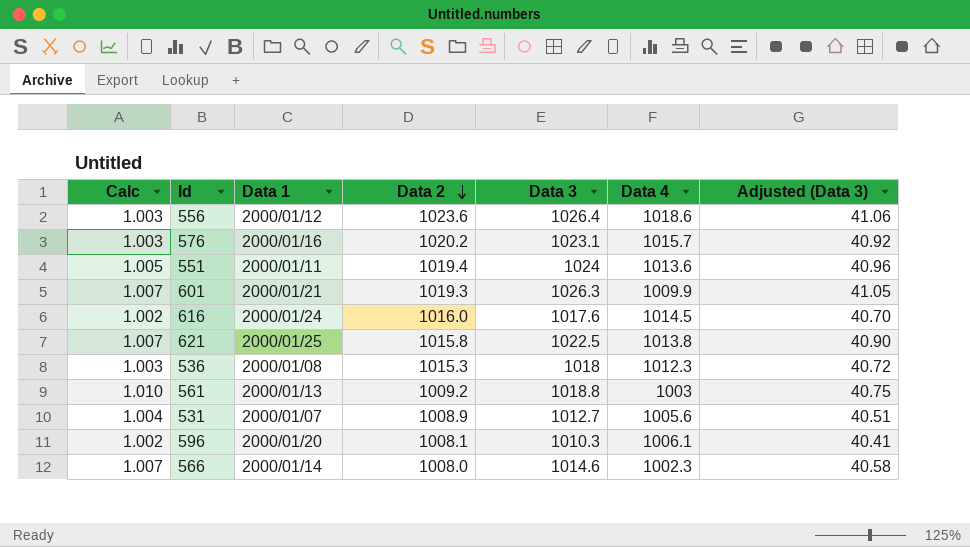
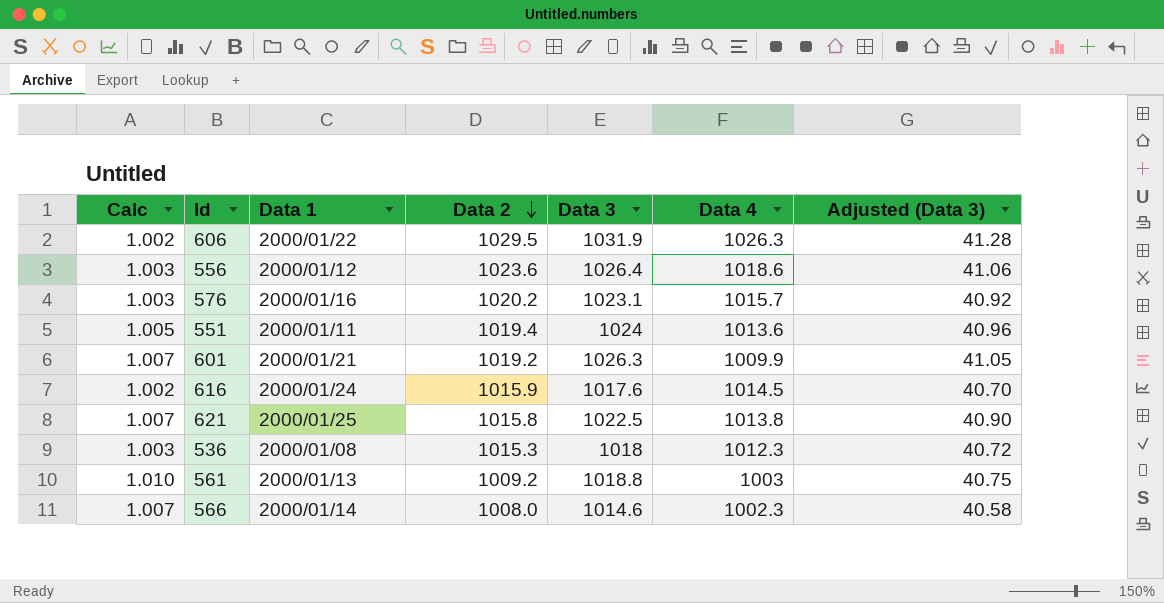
row 531: 1.004 | 2000/01/07 | 1008.9 | 1012.7 | 1005.6 | 40.51 -> none
row 596: 1.002 | 2000/01/20 | 1008.1 | 1010.3 | 1006.1 | 40.41 -> none
row 606: none -> 1.002 | 2000/01/22 | 1029.5 | 1031.9 | 1026.3 | 41.28
601 | Data 2: 1019.3 -> 1019.2
616 | Data 2: 1016.0 -> 1015.9

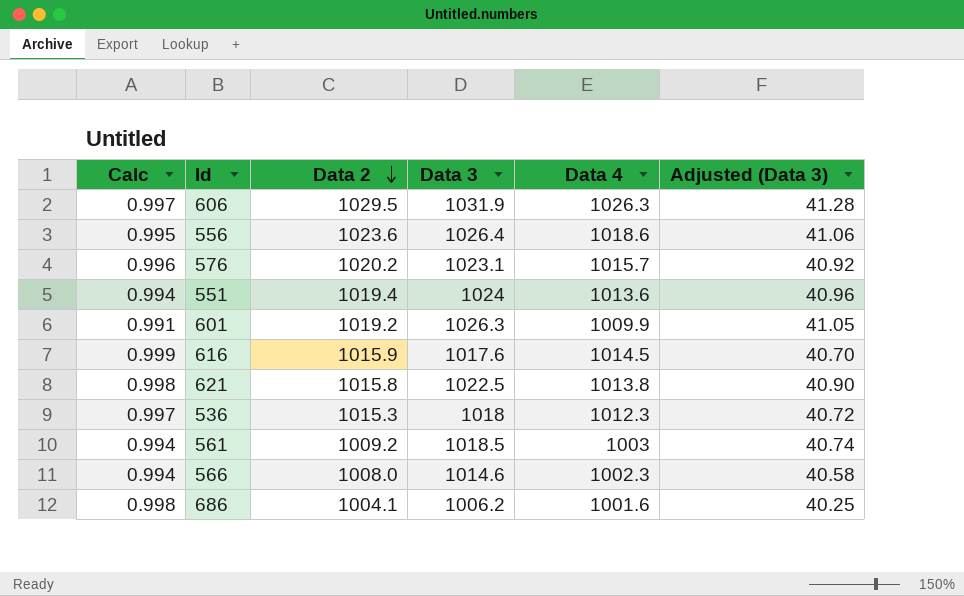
column Data 1 | position: 3 -> none
column Calc | formula: [Data 3] / [Data 2] -> [Data 4] / [Data 2]
561 | Data 3: 1018.8 -> 1018.5
561 | Adjusted (Data 3): 40.75 -> 40.74
row 686: none -> 0.998 | 1004.1 | 1006.2 | 1001.6 | 40.25

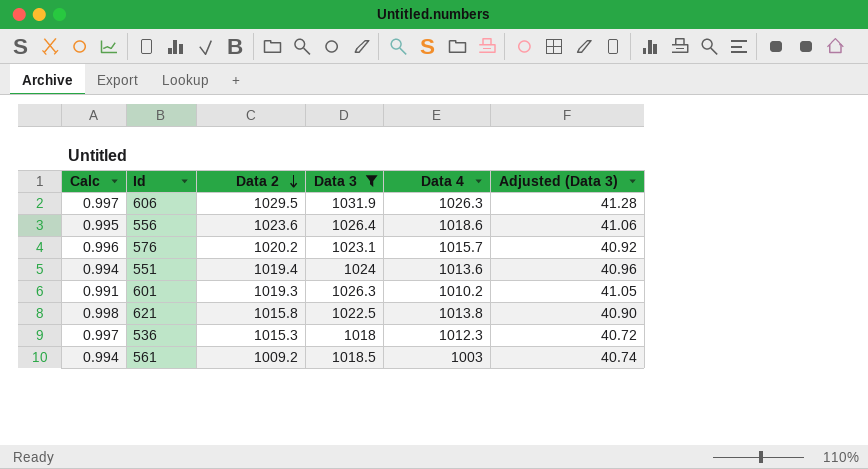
filter: none -> Data 3 >= 1018
601 | Data 2: 1019.2 -> 1019.3
601 | Data 4: 1009.9 -> 1010.2

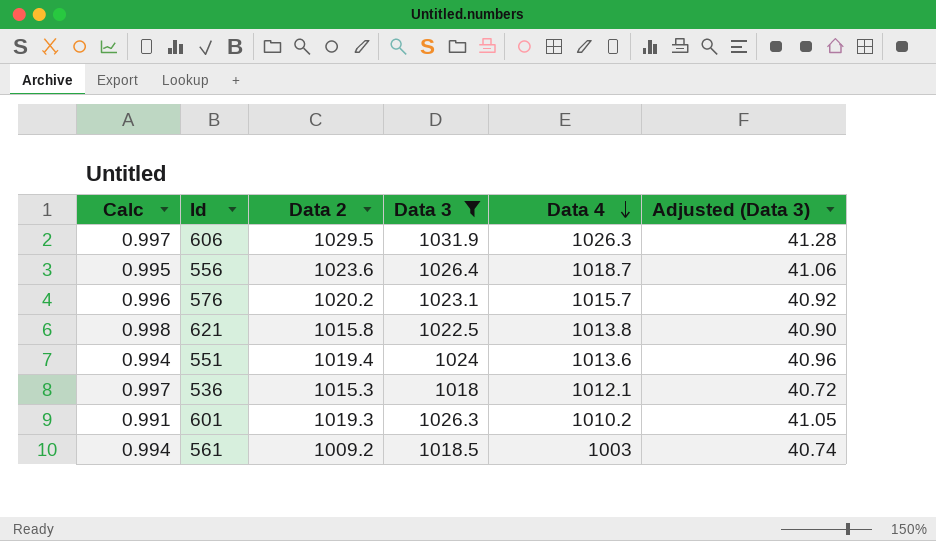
row order: Data 2 descending -> Data 4 descending
556 | Data 4: 1018.6 -> 1018.7
536 | Data 4: 1012.3 -> 1012.1

